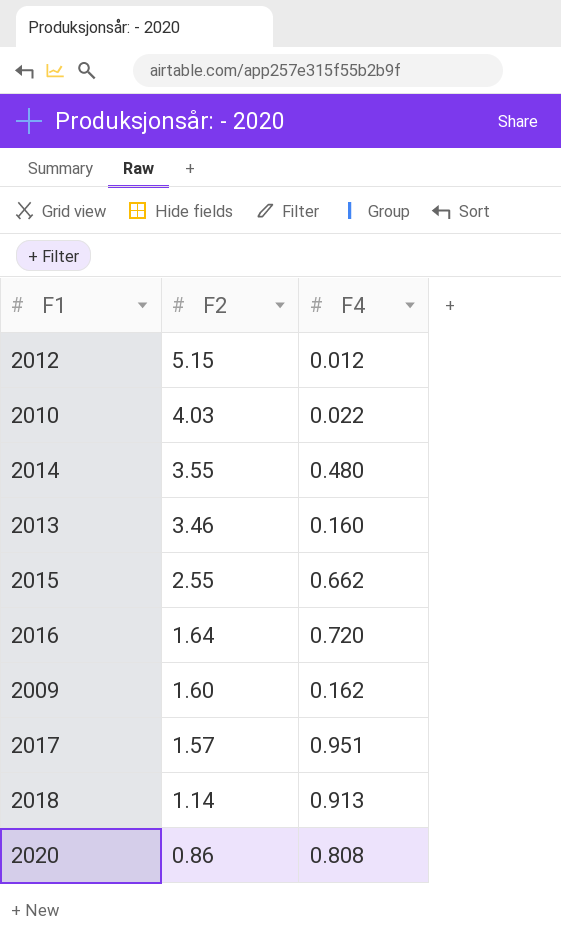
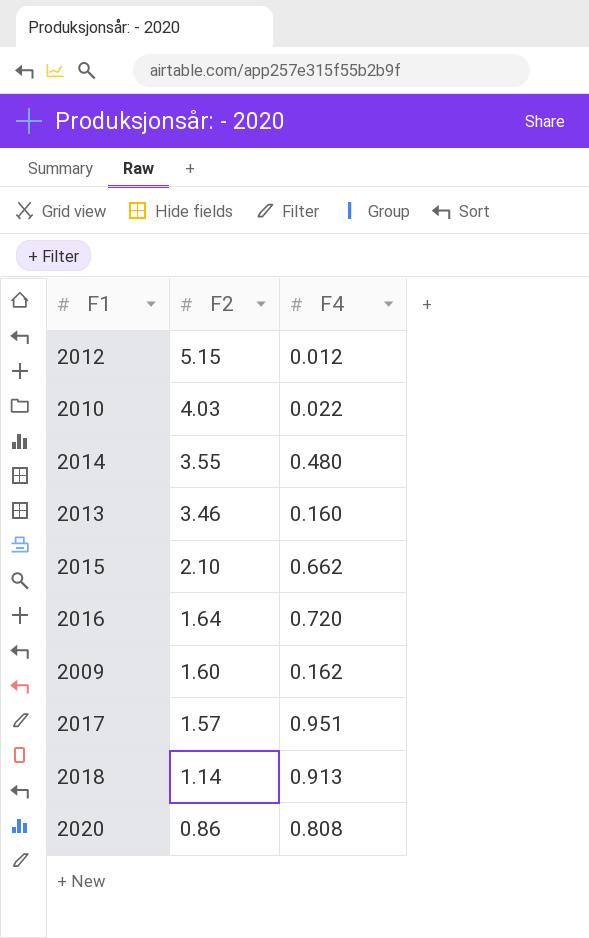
2015 | F2: 2.55 -> 2.10

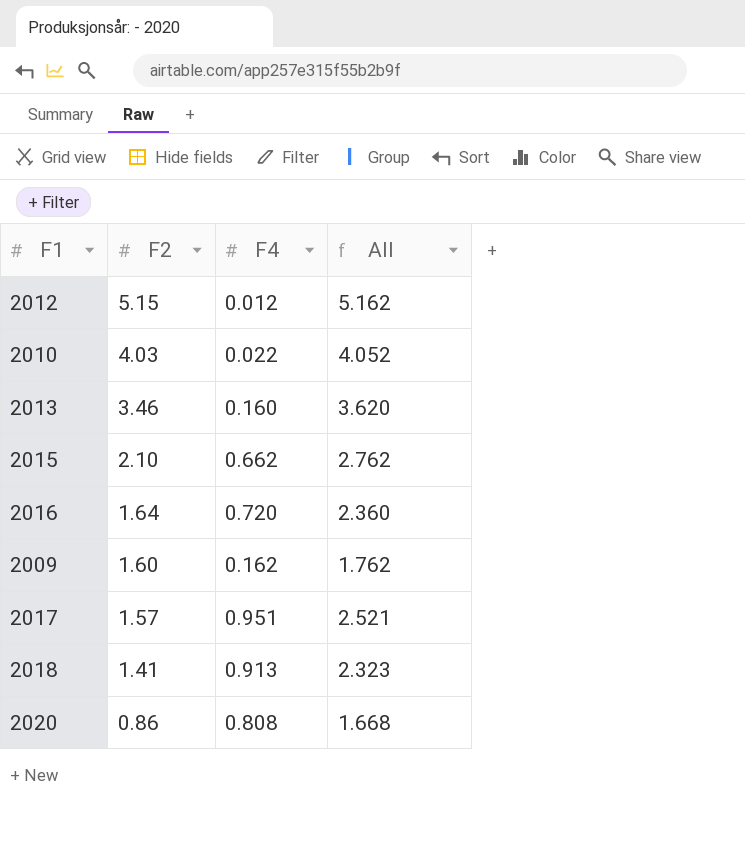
column All | formula: none -> [F2] + [F4]
row 2014: 3.55 | 0.480 -> none
2018 | F2: 1.14 -> 1.41

